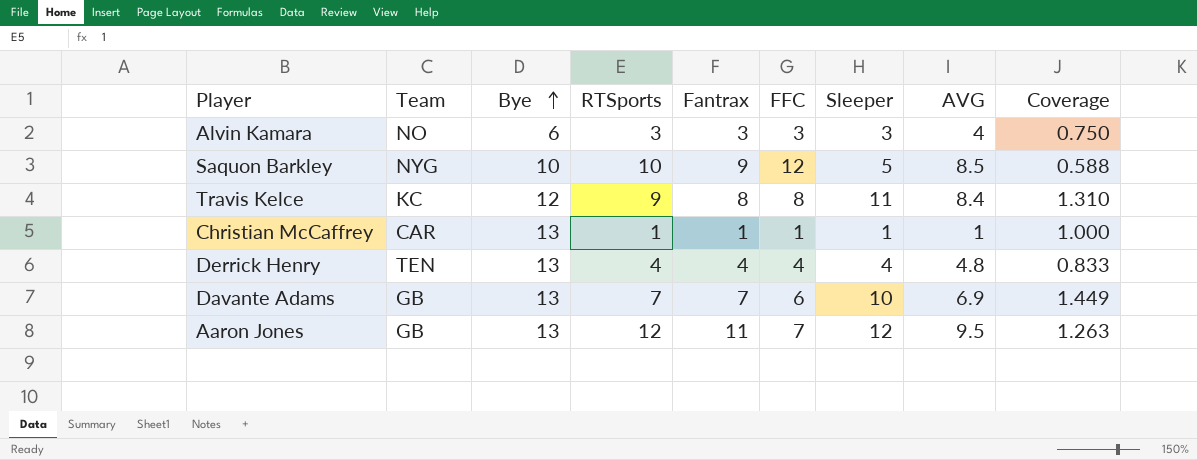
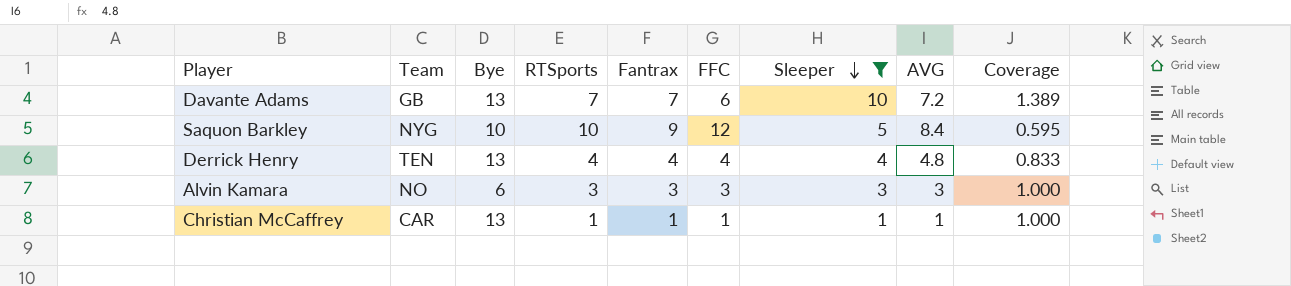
filter: none -> Sleeper <= 10
row order: Bye ascending -> Sleeper descending
Davante Adams | AVG: 6.9 -> 7.2
Davante Adams | Coverage: 1.449 -> 1.389
Saquon Barkley | AVG: 8.5 -> 8.4
Saquon Barkley | Coverage: 0.588 -> 0.595
Alvin Kamara | AVG: 4 -> 3
Alvin Kamara | Coverage: 0.750 -> 1.000

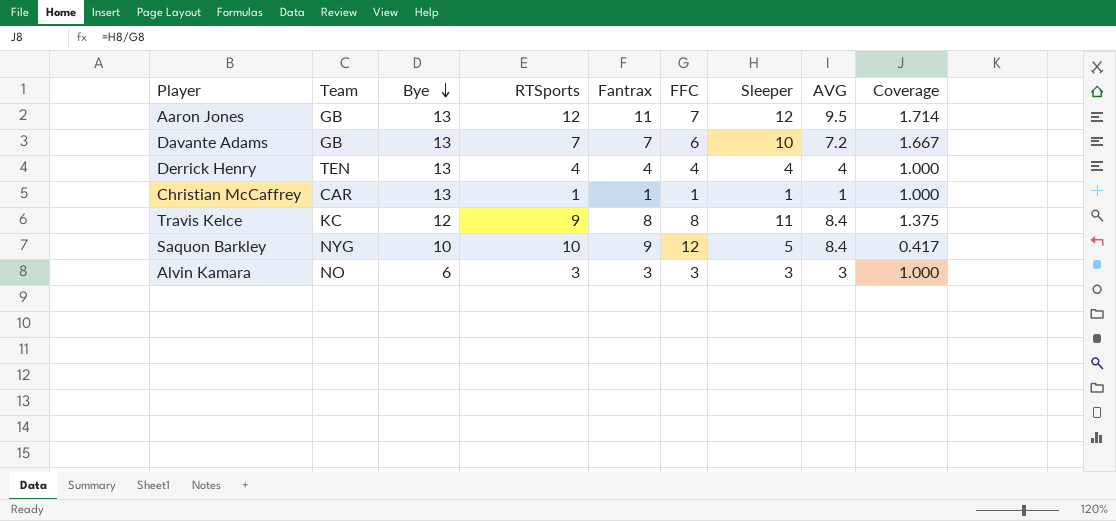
filter: Sleeper <= 10 -> none
row order: Sleeper descending -> Bye descending
column Coverage | formula: [Sleeper] / [AVG] -> [Sleeper] / [FFC]
Derrick Henry | AVG: 4.8 -> 4

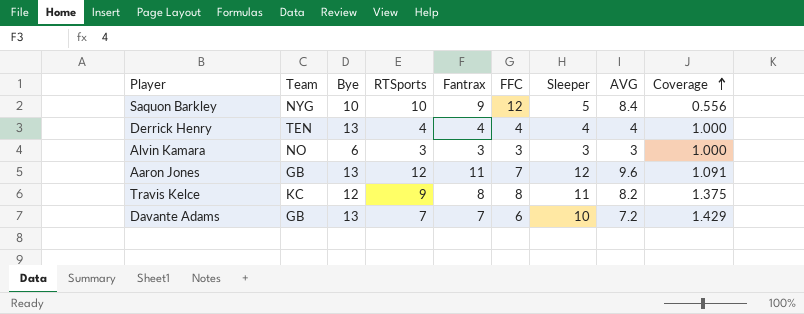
row order: Bye descending -> Coverage ascending
column Coverage | formula: [Sleeper] / [FFC] -> [Sleeper] / [Fantrax]
row Christian McCaffrey: CAR | 13 | 1 | 1 | 1 | 1 | 1 | 1.000 -> none
Aaron Jones | AVG: 9.5 -> 9.6
Travis Kelce | AVG: 8.4 -> 8.2

